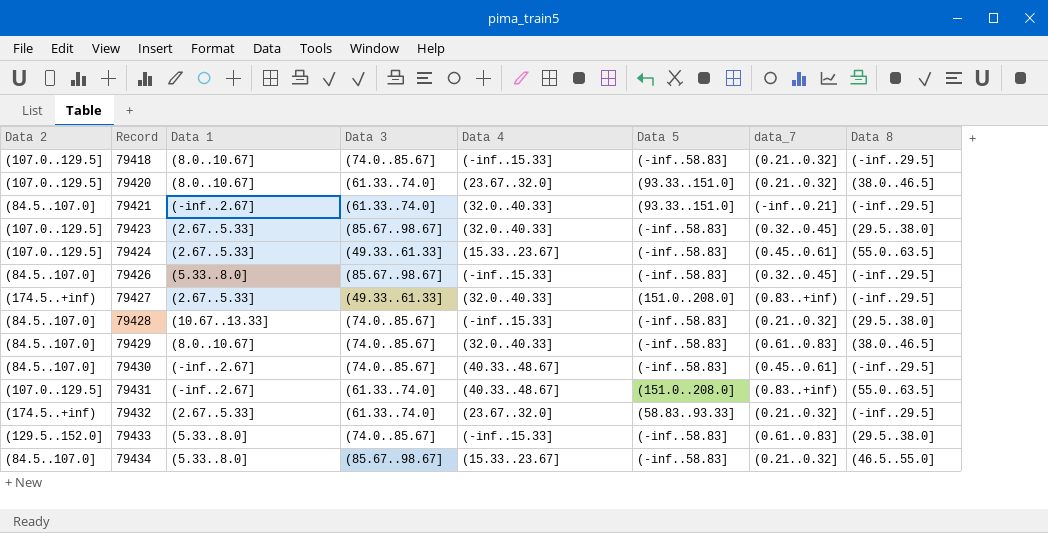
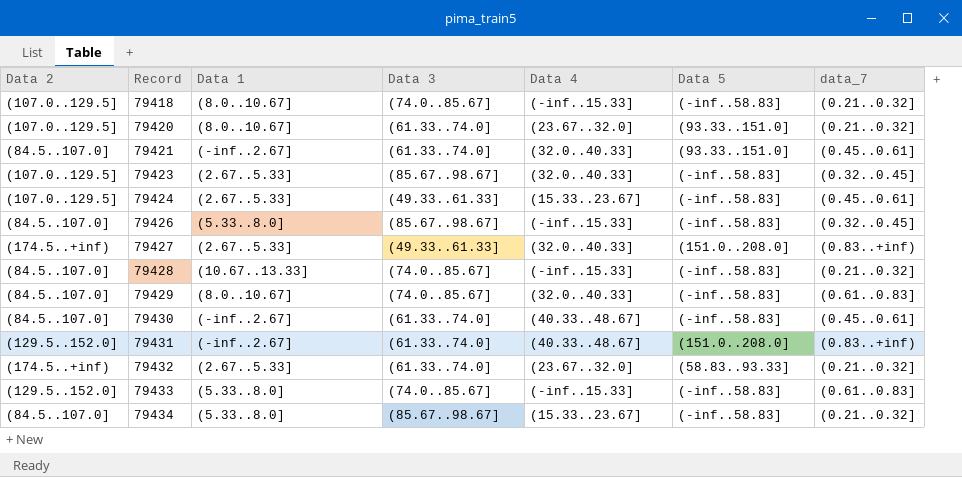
column Data 8 | position: 8 -> none
79421 | data_7: (-inf..0.21] -> (0.45..0.61]
79430 | Data 3: (74.0..85.67] -> (61.33..74.0]
79431 | Data 2: (107.0..129.5] -> (129.5..152.0]

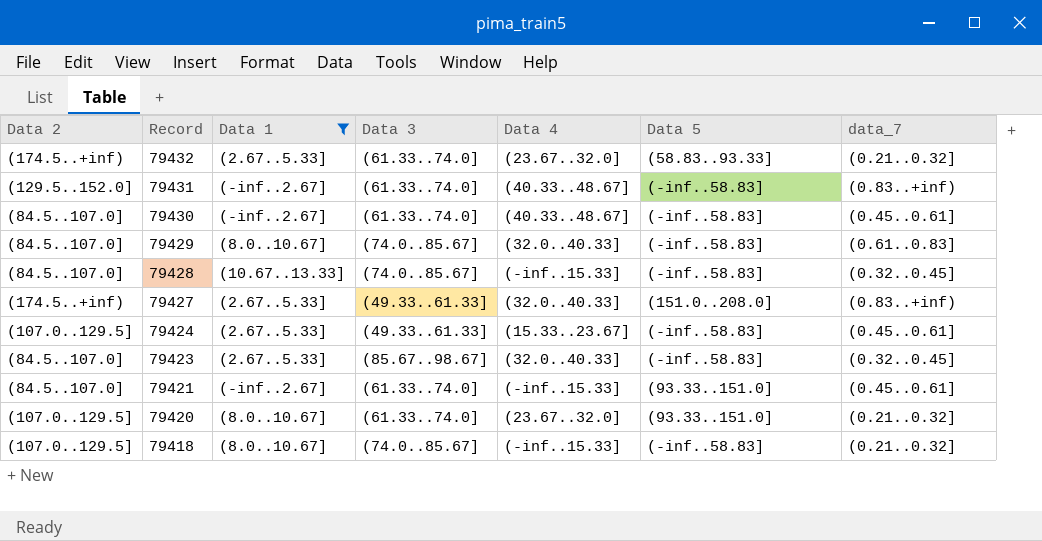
filter: none -> Data 1 != (5.33..8.0]
row order: Record ascending -> Record descending
79431 | Data 5: (151.0..208.0] -> (-inf..58.83]
79428 | data_7: (0.21..0.32] -> (0.32..0.45]
79423 | Data 2: (107.0..129.5] -> (84.5..107.0]
79421 | Data 4: (32.0..40.33] -> (-inf..15.33]

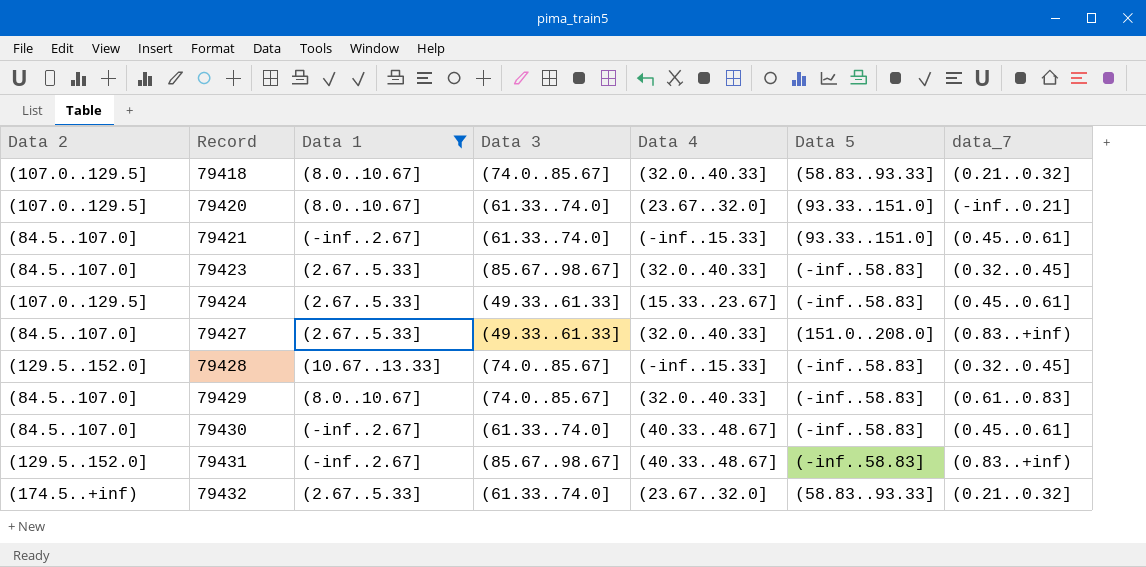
row order: Record descending -> Record ascending
79418 | Data 4: (-inf..15.33] -> (32.0..40.33]
79418 | Data 5: (-inf..58.83] -> (58.83..93.33]
79420 | data_7: (0.21..0.32] -> (-inf..0.21]
79427 | Data 2: (174.5..+inf) -> (84.5..107.0]
79428 | Data 2: (84.5..107.0] -> (129.5..152.0]
79431 | Data 3: (61.33..74.0] -> (85.67..98.67]

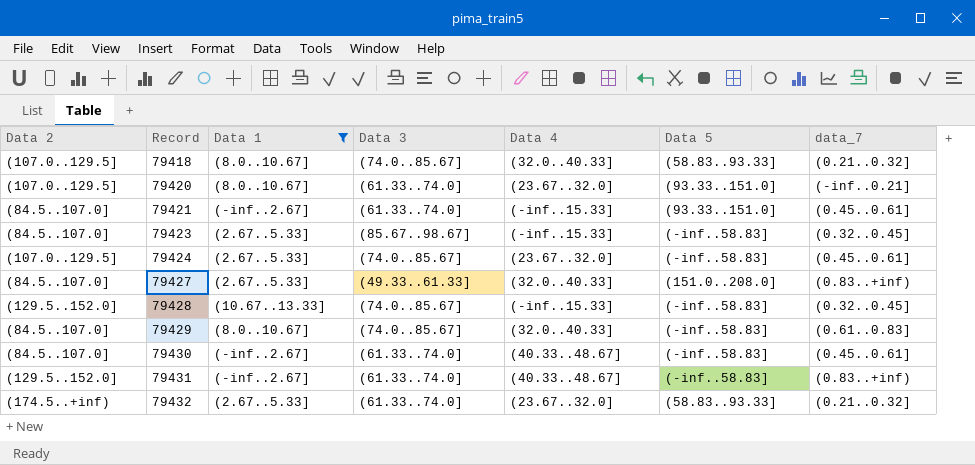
79423 | Data 4: (32.0..40.33] -> (-inf..15.33]
79424 | Data 3: (49.33..61.33] -> (74.0..85.67]
79424 | Data 4: (15.33..23.67] -> (23.67..32.0]
79431 | Data 3: (85.67..98.67] -> (61.33..74.0]

